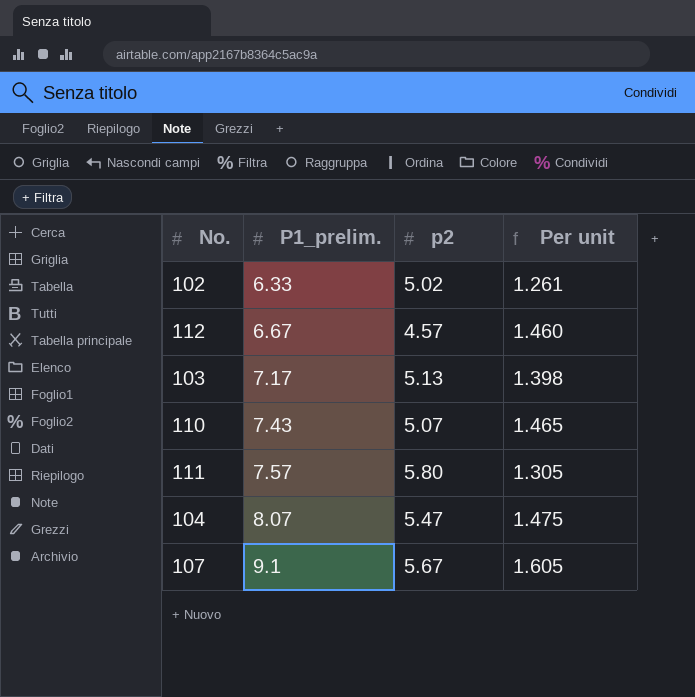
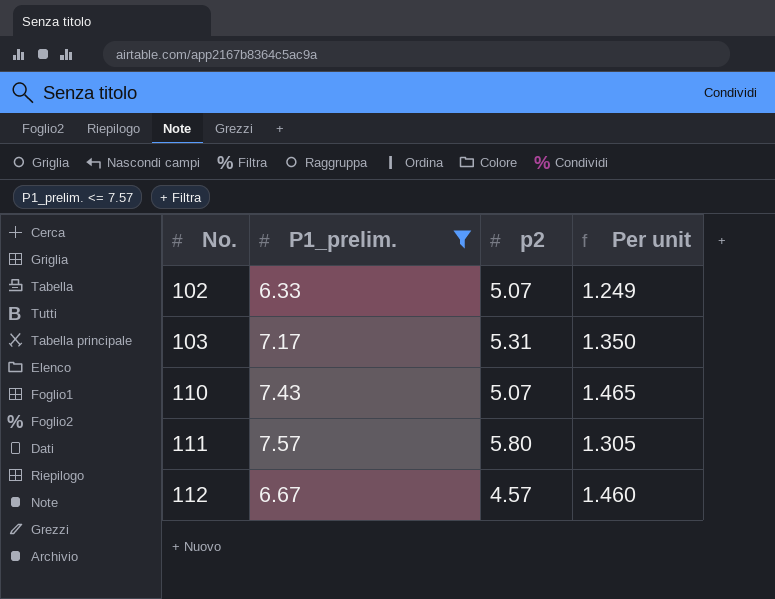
filter: none -> P1_prelim. <= 7.57
row order: P1_prelim. ascending -> No. ascending
102 | p2: 5.02 -> 5.07
102 | Per unit: 1.261 -> 1.249
103 | p2: 5.13 -> 5.31
103 | Per unit: 1.398 -> 1.350

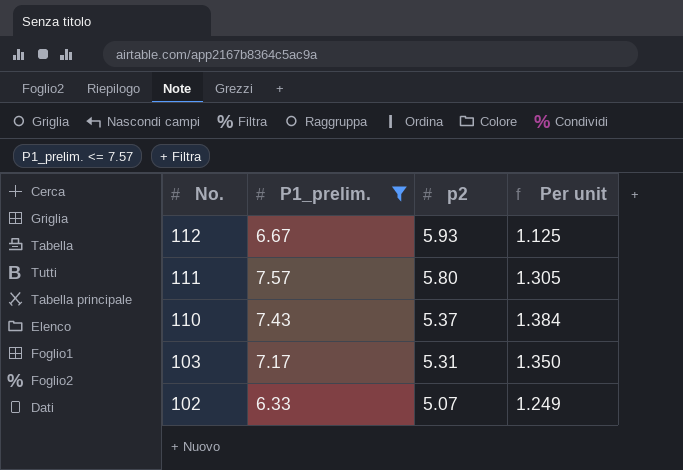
row order: No. ascending -> No. descending
112 | p2: 4.57 -> 5.93
112 | Per unit: 1.460 -> 1.125
110 | p2: 5.07 -> 5.37
110 | Per unit: 1.465 -> 1.384

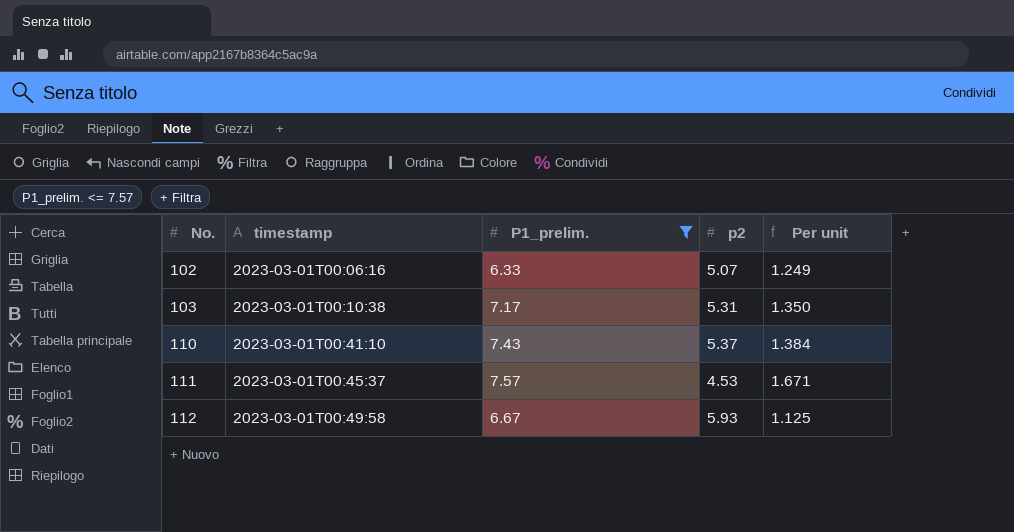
row order: No. descending -> No. ascending
column timestamp | position: none -> 2
111 | p2: 5.80 -> 4.53
111 | Per unit: 1.305 -> 1.671

